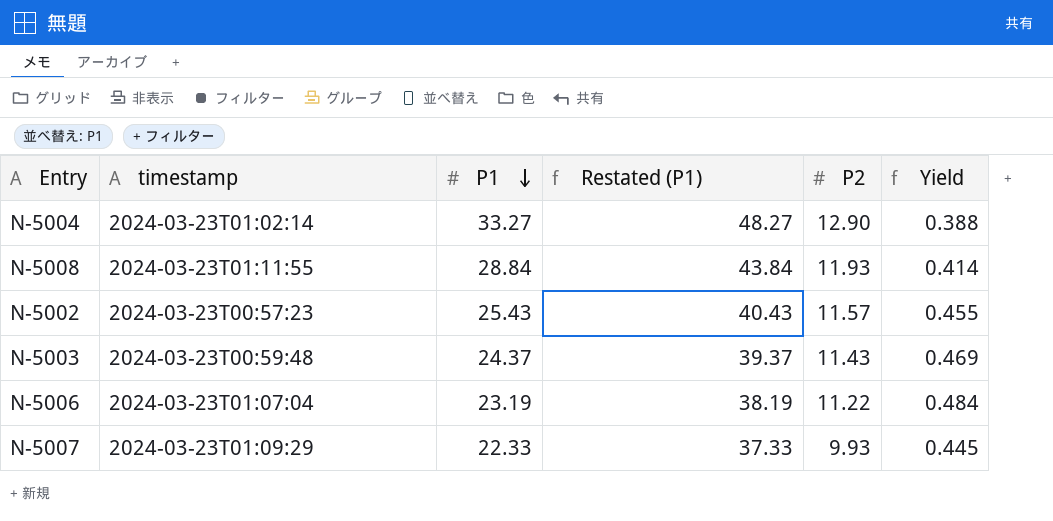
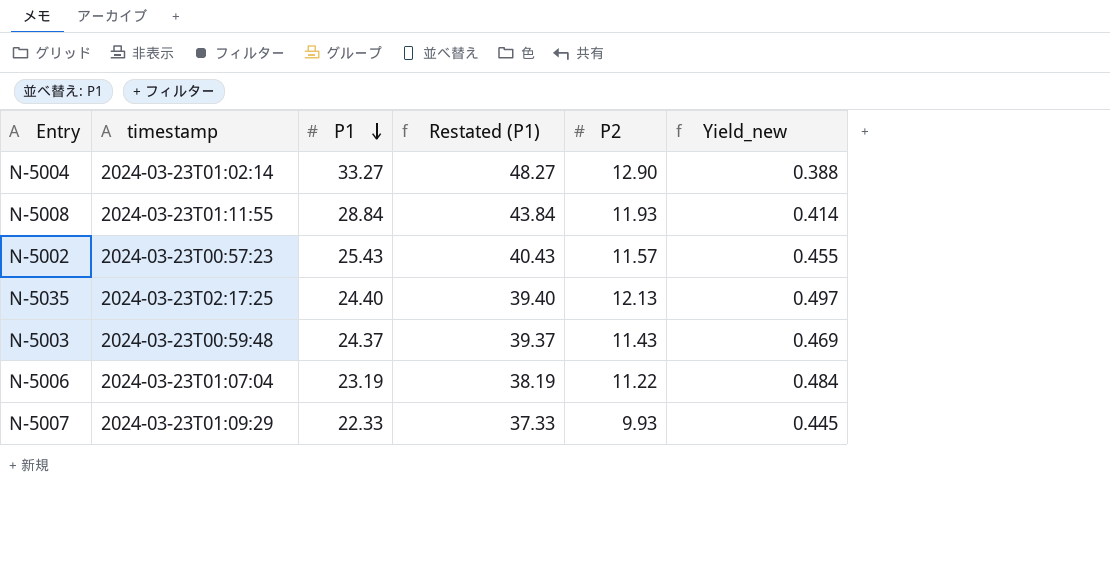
column name: Yield -> Yield_new
row N-5035: none -> 2024-03-23T02:17:25 | 24.40 | 39.40 | 12.13 | 0.497

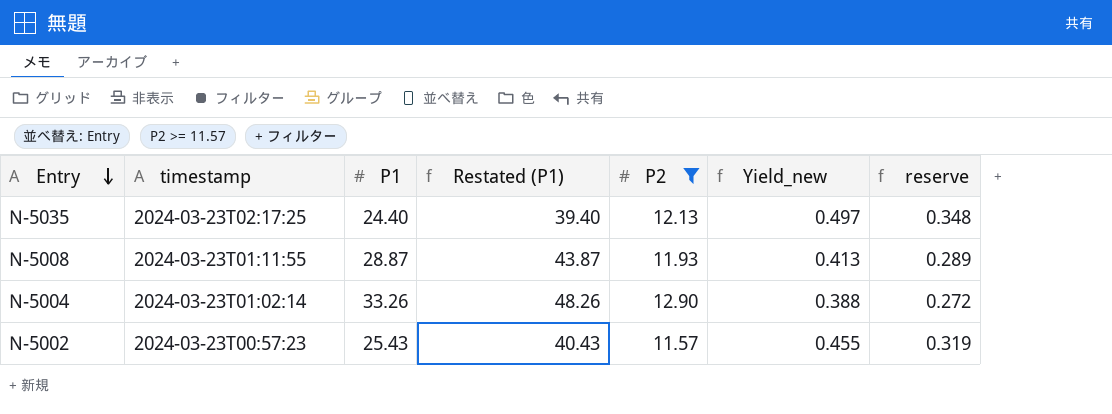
filter: none -> P2 >= 11.57
row order: P1 descending -> Entry descending
column reserve | formula: none -> [Yield_new] * 0.7
N-5008 | P1: 28.84 -> 28.87
N-5008 | Restated (P1): 43.84 -> 43.87
N-5008 | Yield_new: 0.414 -> 0.413
N-5004 | P1: 33.27 -> 33.26
N-5004 | Restated (P1): 48.27 -> 48.26

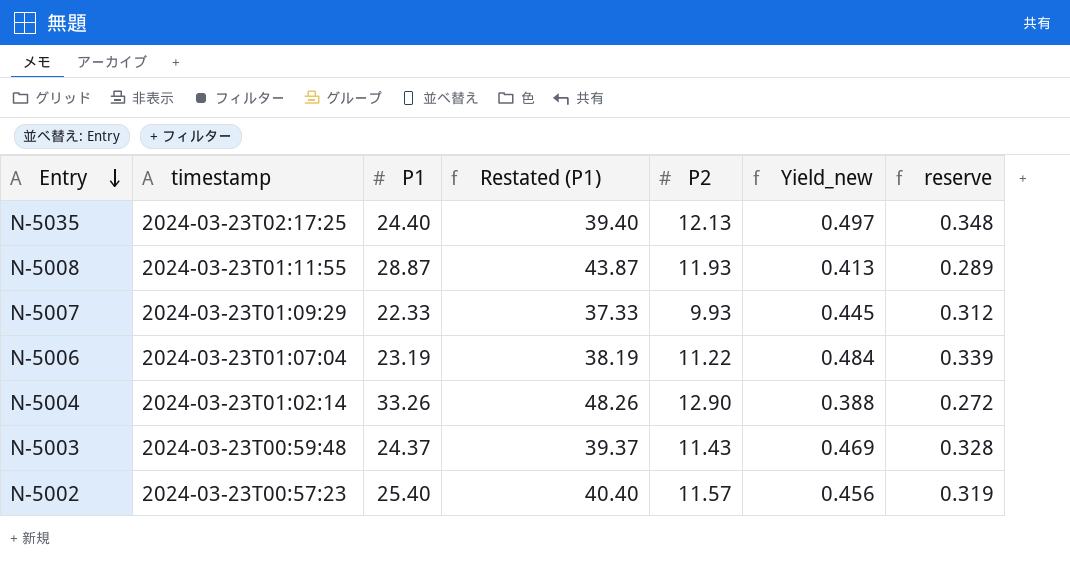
filter: P2 >= 11.57 -> none
N-5002 | P1: 25.43 -> 25.40
N-5002 | Restated (P1): 40.43 -> 40.40
N-5002 | Yield_new: 0.455 -> 0.456

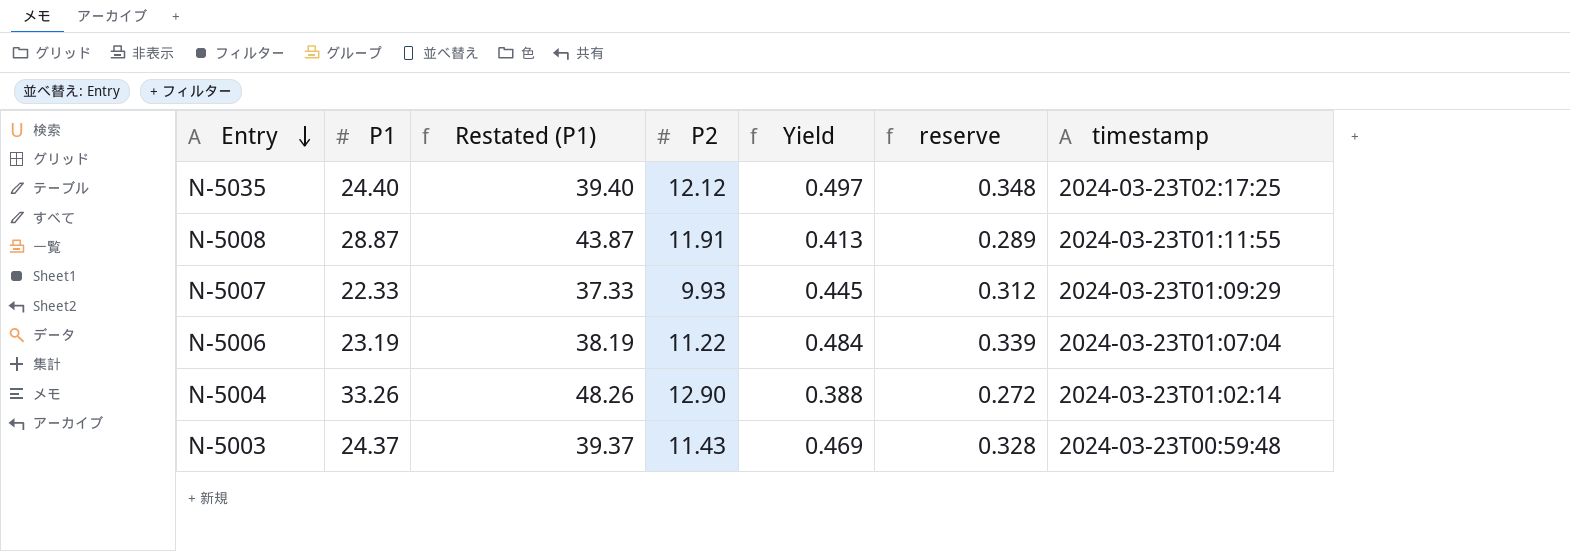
column name: Yield_new -> Yield
column timestamp | position: 2 -> 7
row N-5002: 2024-03-23T00:57:23 | 25.40 | 40.40 | 11.57 | 0.456 | 0.319 -> none
N-5035 | P2: 12.13 -> 12.12
N-5008 | P2: 11.93 -> 11.91

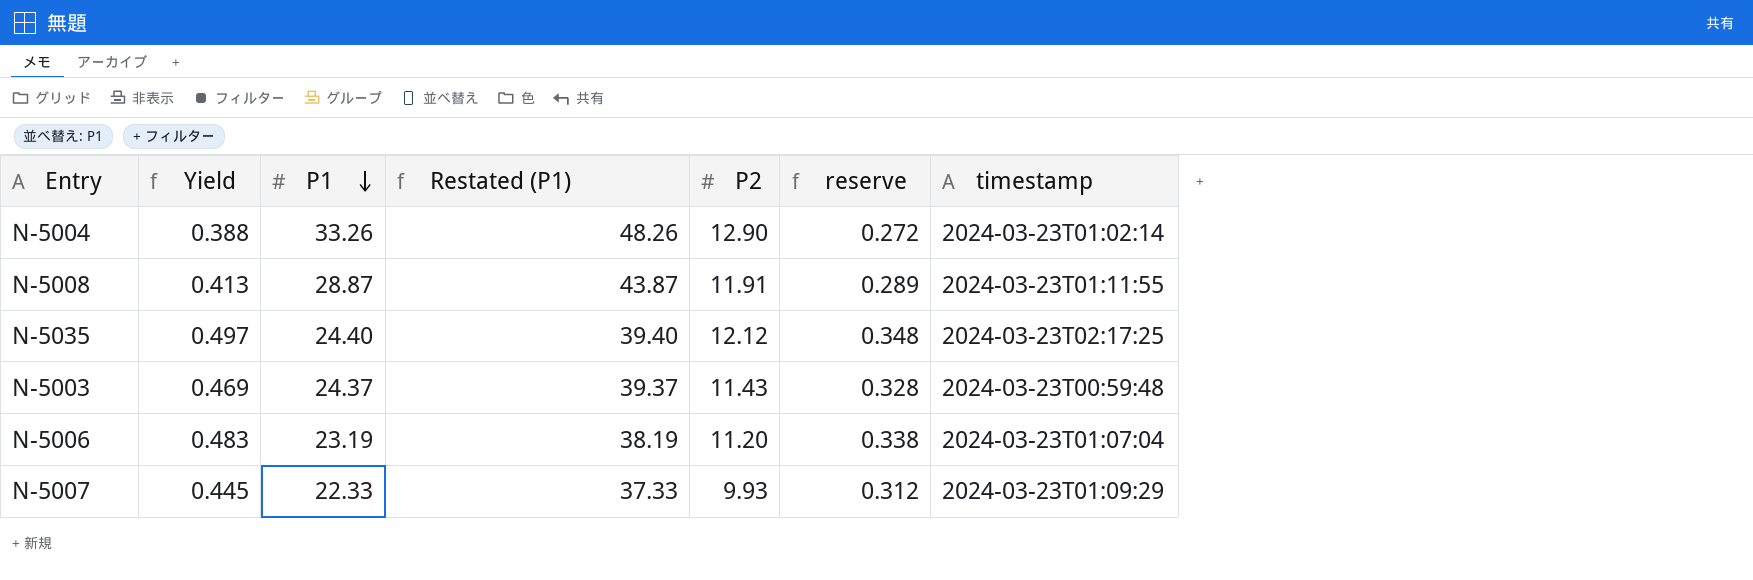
row order: Entry descending -> P1 descending
column Yield | position: 5 -> 2
N-5006 | Yield: 0.484 -> 0.483
N-5006 | P2: 11.22 -> 11.20
N-5006 | reserve: 0.339 -> 0.338

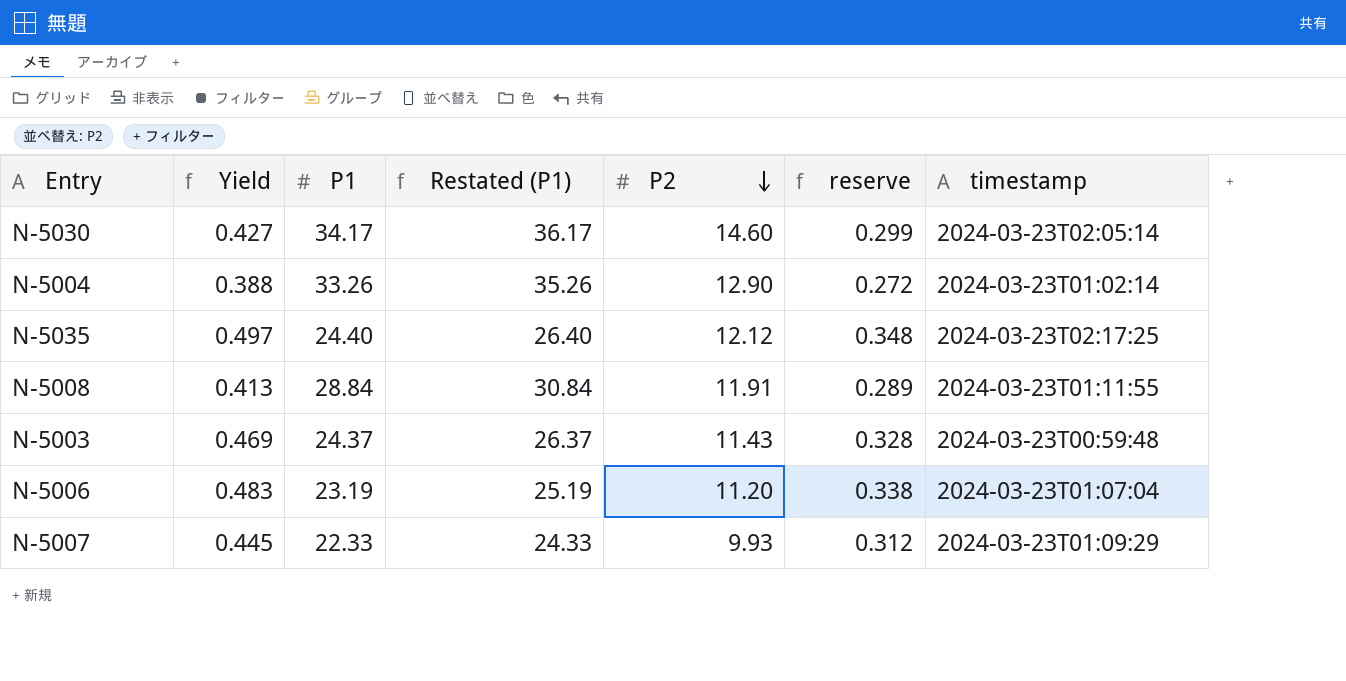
row order: P1 descending -> P2 descending
column Restated (P1) | formula: [P1] + 15 -> [P1] + 2
row N-5030: none -> 0.427 | 34.17 | 36.17 | 14.60 | 0.299 | 2024-03-23T02:05:14
N-5008 | P1: 28.87 -> 28.84

